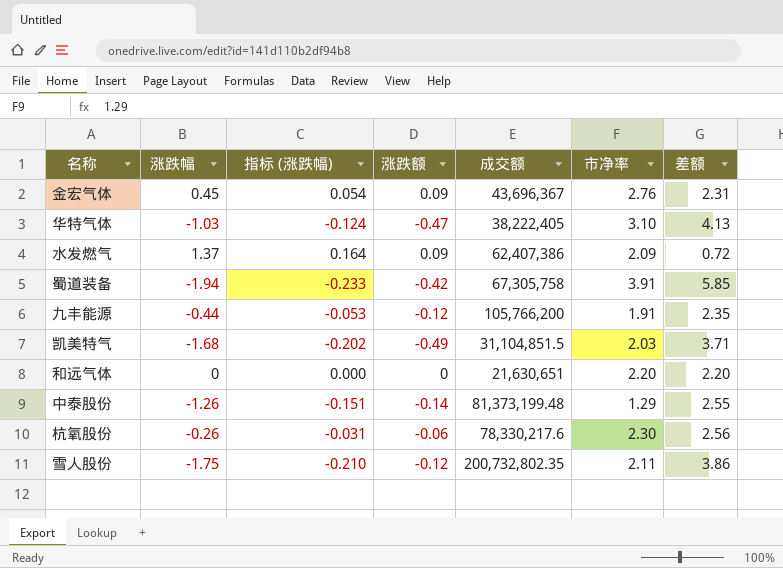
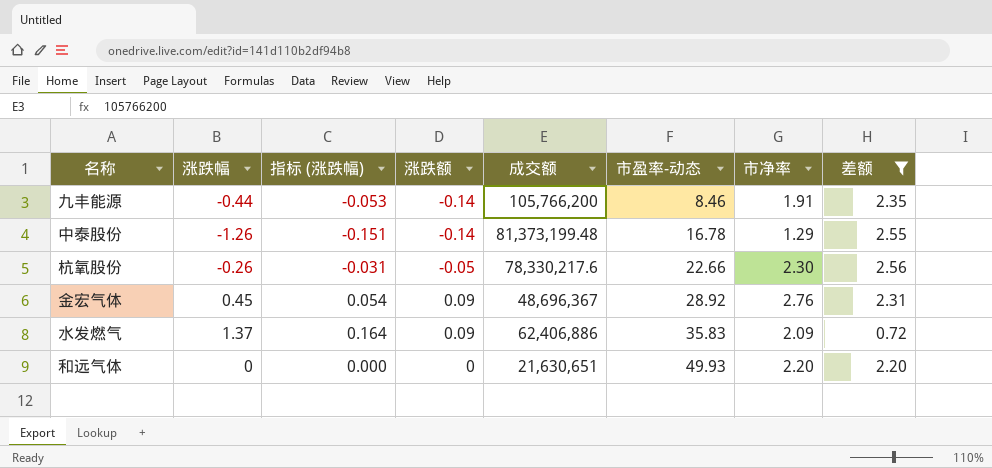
filter: none -> 差额 <= 2.56
row order: none -> 市盈率-动态 ascending
column 市盈率-动态 | position: none -> 6
九丰能源 | 涨跌额: -0.12 -> -0.14
杭氧股份 | 涨跌额: -0.06 -> -0.05
金宏气体 | 成交额: 43,696,367 -> 48,696,367
水发燃气 | 成交额: 62,407,386 -> 62,406,886

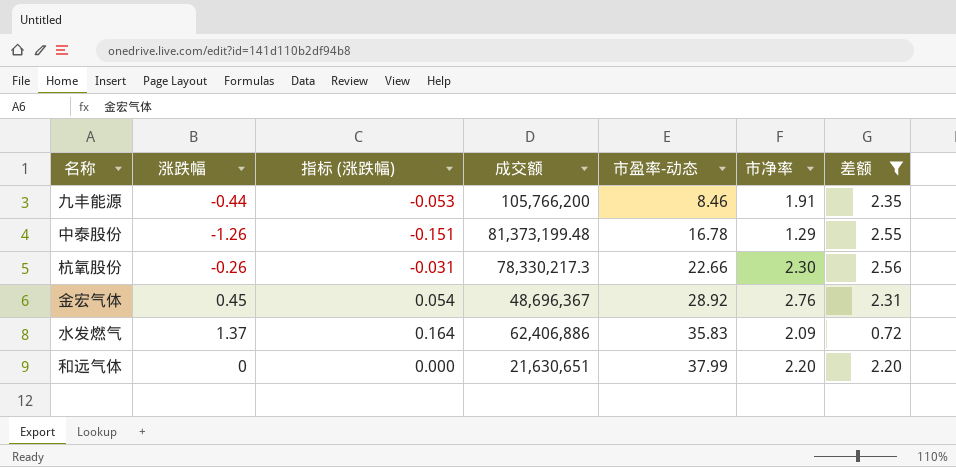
column 涨跌额 | position: 4 -> none
杭氧股份 | 成交额: 78,330,217.6 -> 78,330,217.3
和远气体 | 市盈率-动态: 49.93 -> 37.99

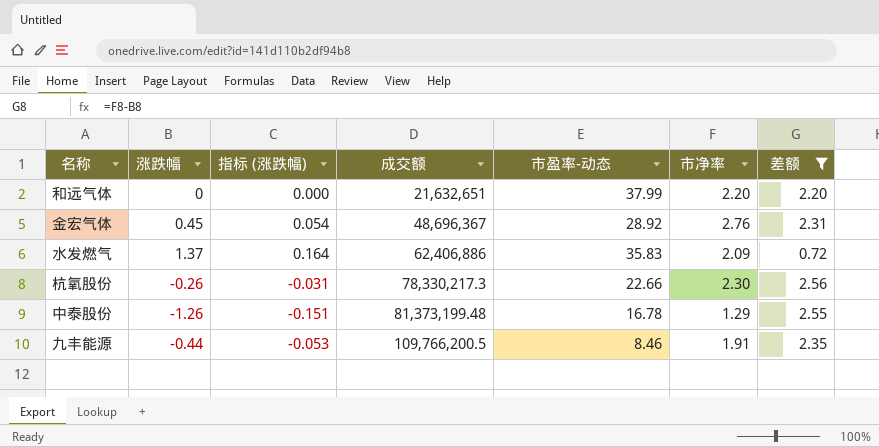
row order: 市盈率-动态 ascending -> 成交额 ascending
和远气体 | 成交额: 21,630,651 -> 21,632,651
九丰能源 | 成交额: 105,766,200 -> 109,766,200.5

